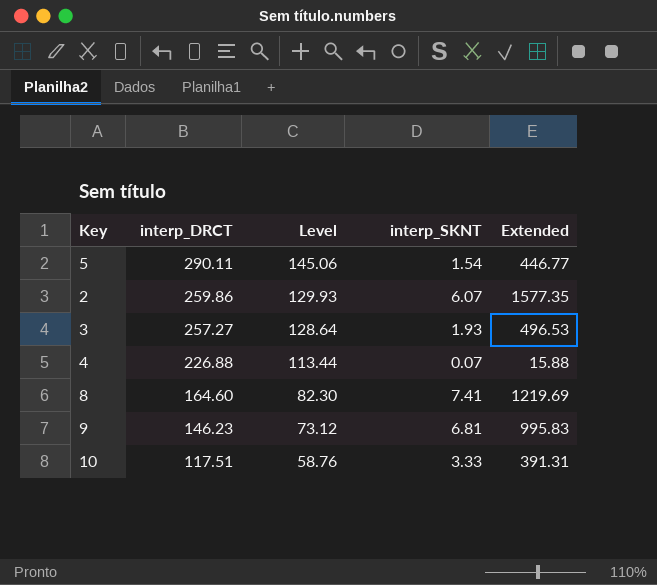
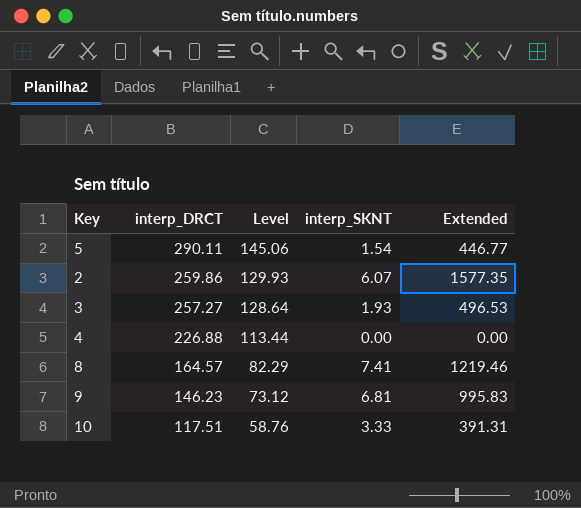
4 | interp_SKNT: 0.07 -> 0.00
4 | Extended: 15.88 -> 0.00
8 | interp_DRCT: 164.60 -> 164.57
8 | Level: 82.30 -> 82.29
8 | Extended: 1219.69 -> 1219.46

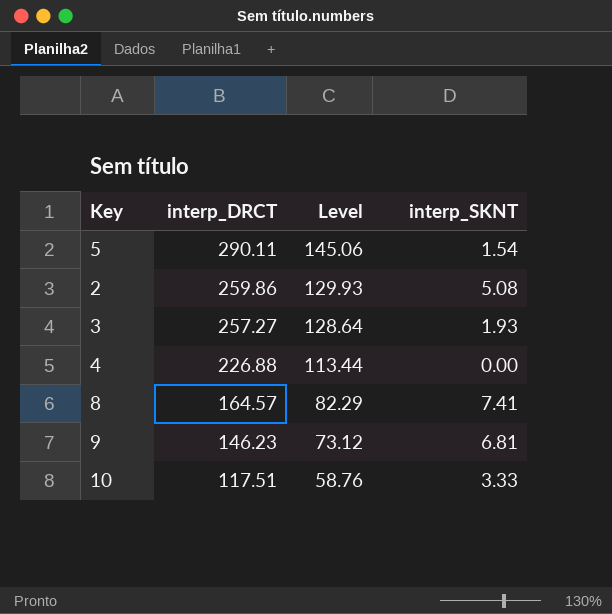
column Extended | formula: [interp_DRCT] * [interp_SKNT] -> none
2 | interp_SKNT: 6.07 -> 5.08

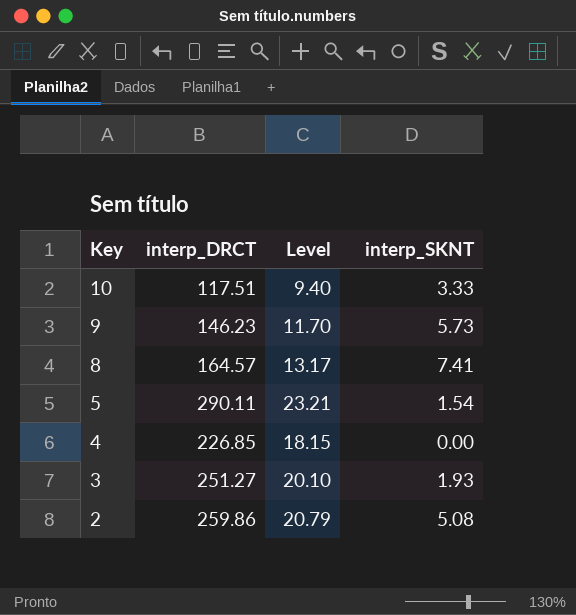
row order: interp_DRCT descending -> Key descending
column Level | formula: [interp_DRCT] * 0.5 -> [interp_DRCT] * 0.08
9 | interp_SKNT: 6.81 -> 5.73
4 | interp_DRCT: 226.88 -> 226.85
3 | interp_DRCT: 257.27 -> 251.27

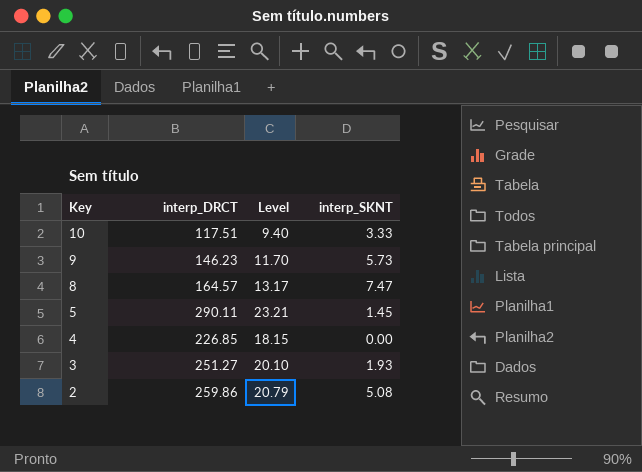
8 | interp_SKNT: 7.41 -> 7.47
5 | interp_SKNT: 1.54 -> 1.45

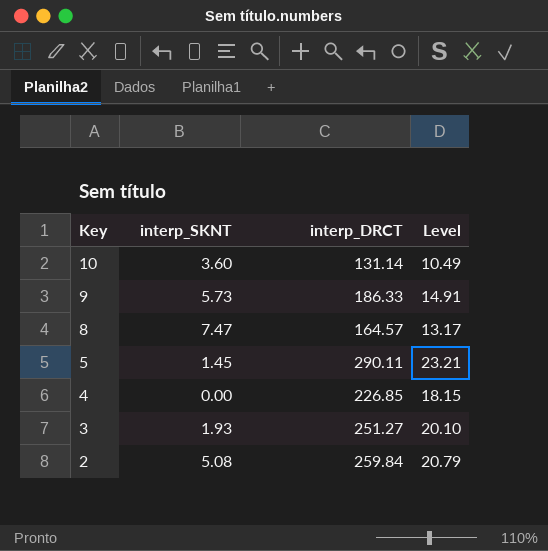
column interp_SKNT | position: 4 -> 2
10 | interp_SKNT: 3.33 -> 3.60
10 | interp_DRCT: 117.51 -> 131.14
10 | Level: 9.40 -> 10.49
9 | interp_DRCT: 146.23 -> 186.33
9 | Level: 11.70 -> 14.91
2 | interp_DRCT: 259.86 -> 259.84

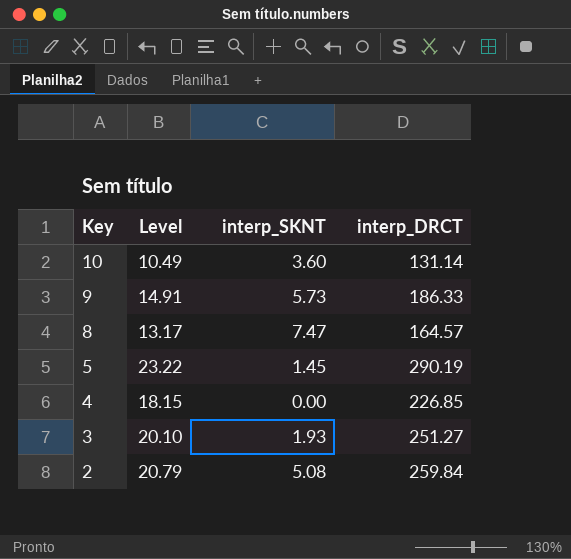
column Level | position: 4 -> 2
5 | Level: 23.21 -> 23.22
5 | interp_DRCT: 290.11 -> 290.19

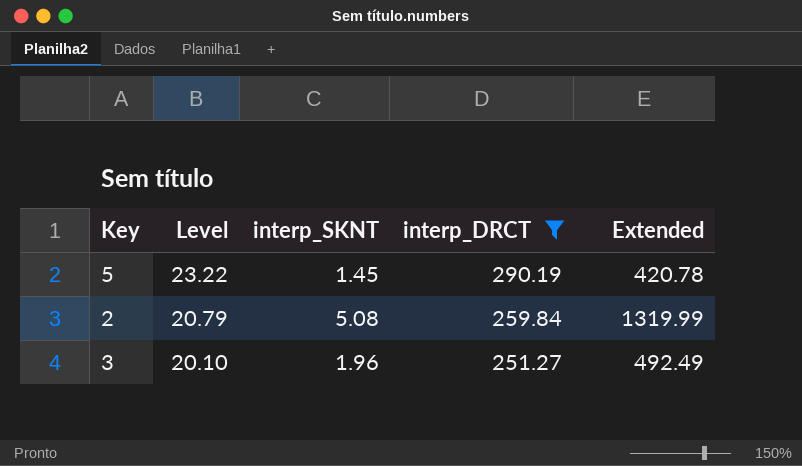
filter: none -> interp_DRCT >= 251.27
row order: Key descending -> Level descending
column Extended | formula: none -> [interp_SKNT] * [interp_DRCT]
3 | interp_SKNT: 1.93 -> 1.96

